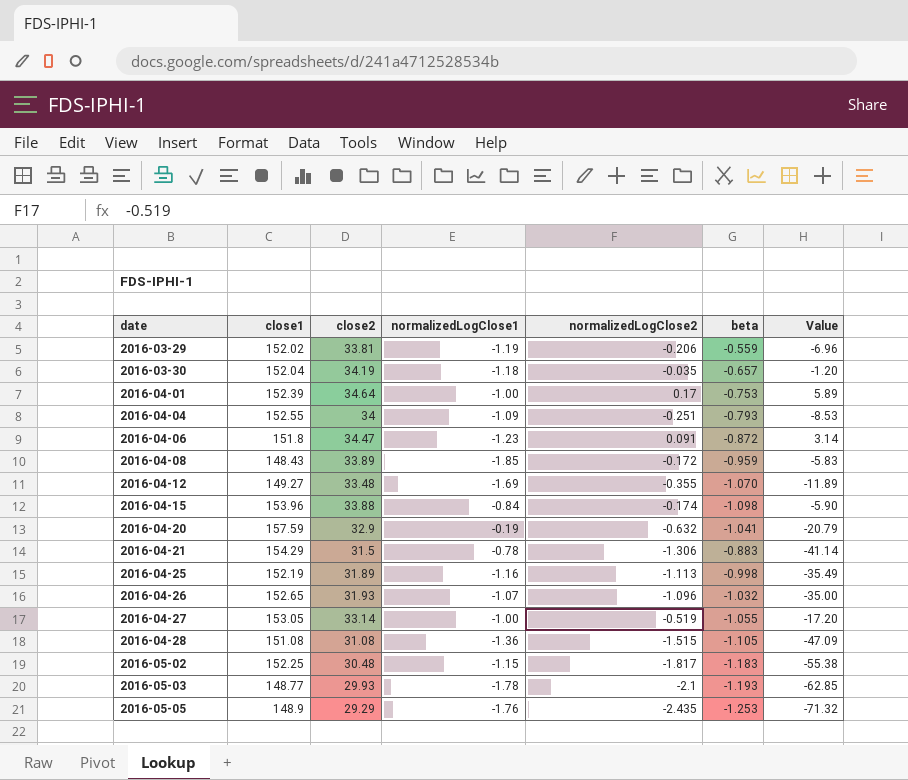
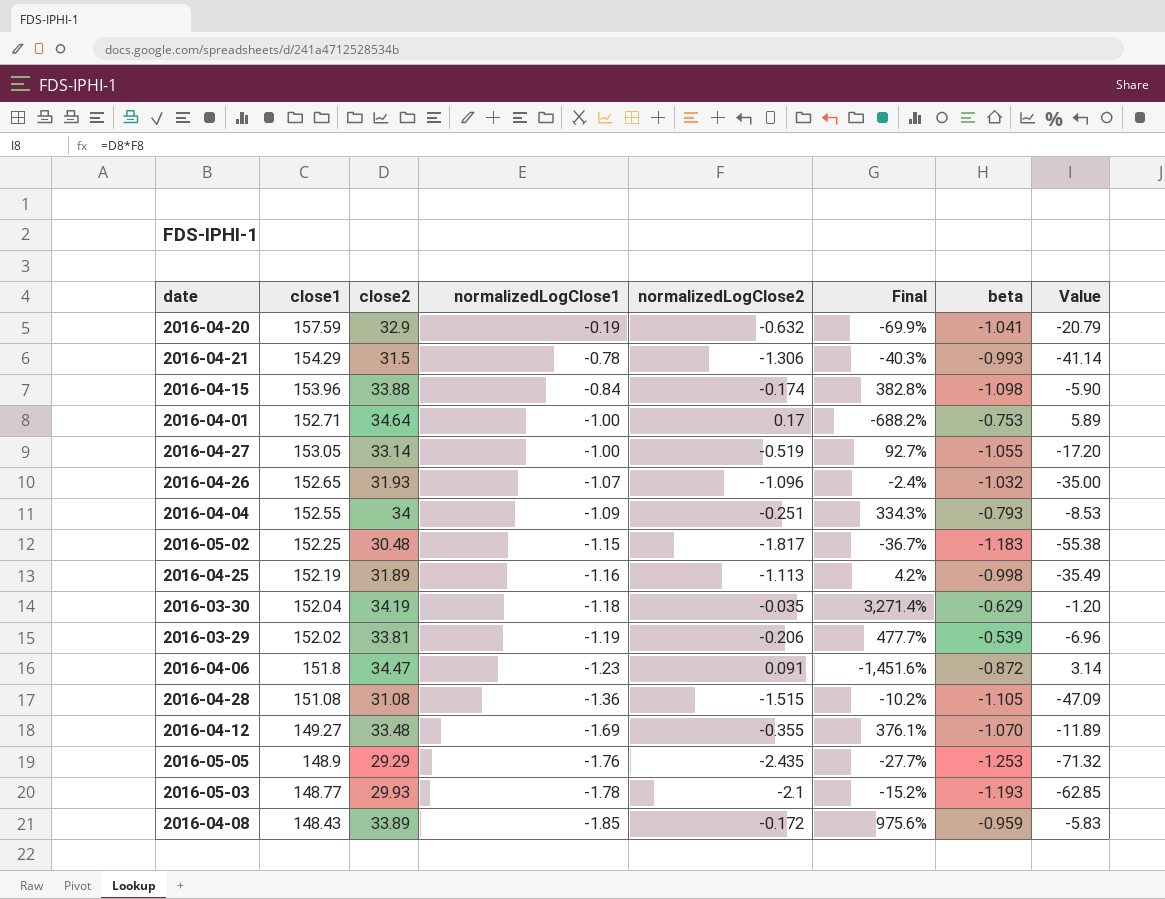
row order: date ascending -> normalizedLogClose1 descending
column Final | formula: none -> ([normalizedLogClose1] - [normalizedLogClose2]) / [normalizedLogClose2]
2016-04-21 | beta: -0.883 -> -0.993
2016-04-01 | close1: 152.39 -> 152.71
2016-03-30 | beta: -0.657 -> -0.629
2016-03-29 | beta: -0.559 -> -0.539

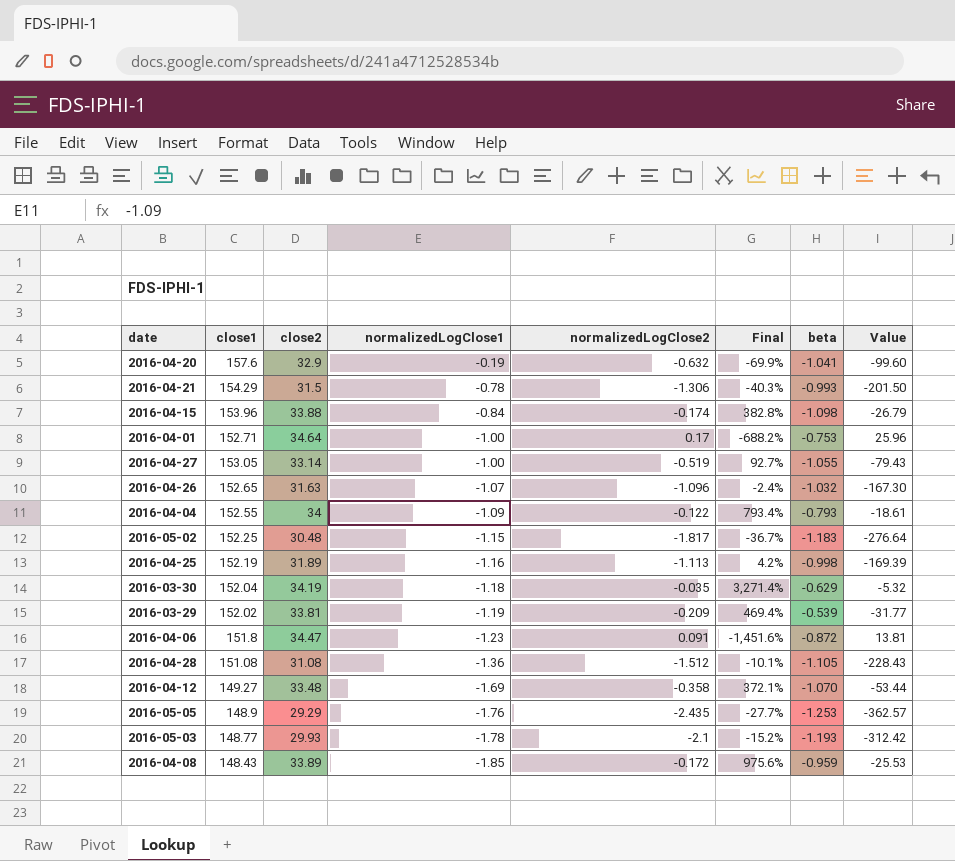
column Value | formula: [close2] * [normalizedLogClose2] -> [close1] * [normalizedLogClose2]
2016-04-20 | close1: 157.59 -> 157.6
2016-04-26 | close2: 31.93 -> 31.63
2016-04-04 | normalizedLogClose2: -0.251 -> -0.122
2016-04-04 | Final: 334.3% -> 793.4%
2016-03-29 | normalizedLogClose2: -0.206 -> -0.209
2016-03-29 | Final: 477.7% -> 469.4%
2016-04-28 | normalizedLogClose2: -1.515 -> -1.512
2016-04-28 | Final: -10.2% -> -10.1%
2016-04-12 | normalizedLogClose2: -0.355 -> -0.358
2016-04-12 | Final: 376.1% -> 372.1%

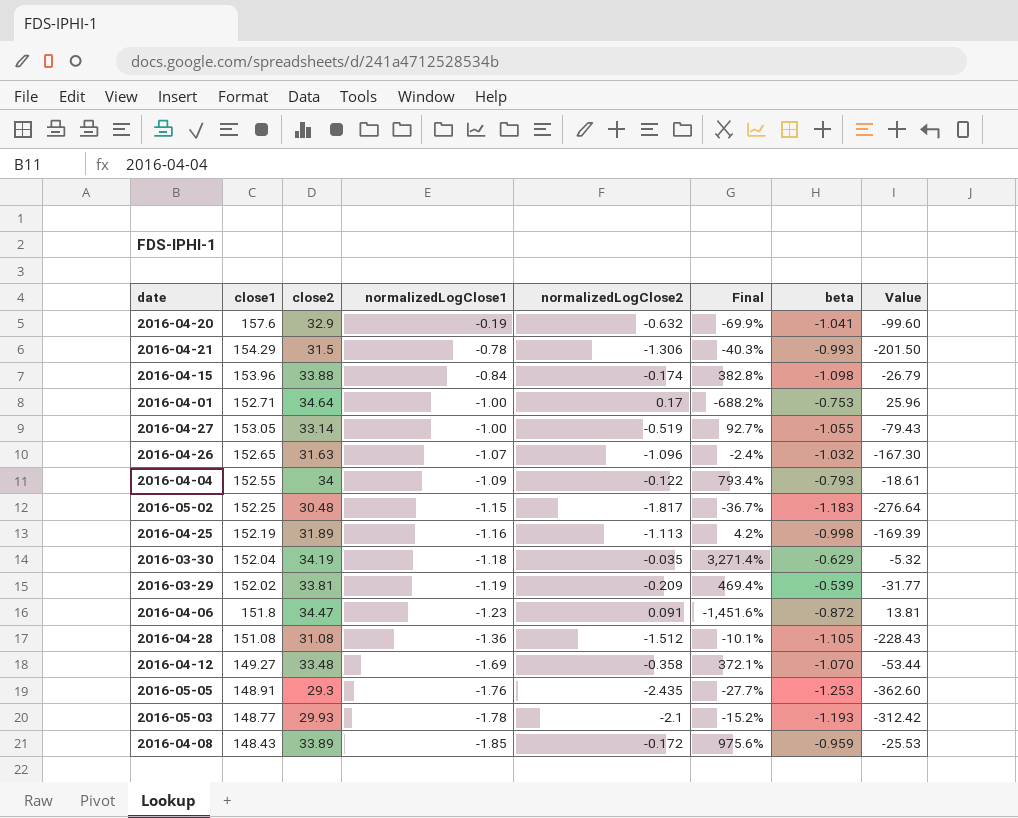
2016-05-05 | close1: 148.9 -> 148.91
2016-05-05 | close2: 29.29 -> 29.3
2016-05-05 | Value: -362.57 -> -362.60

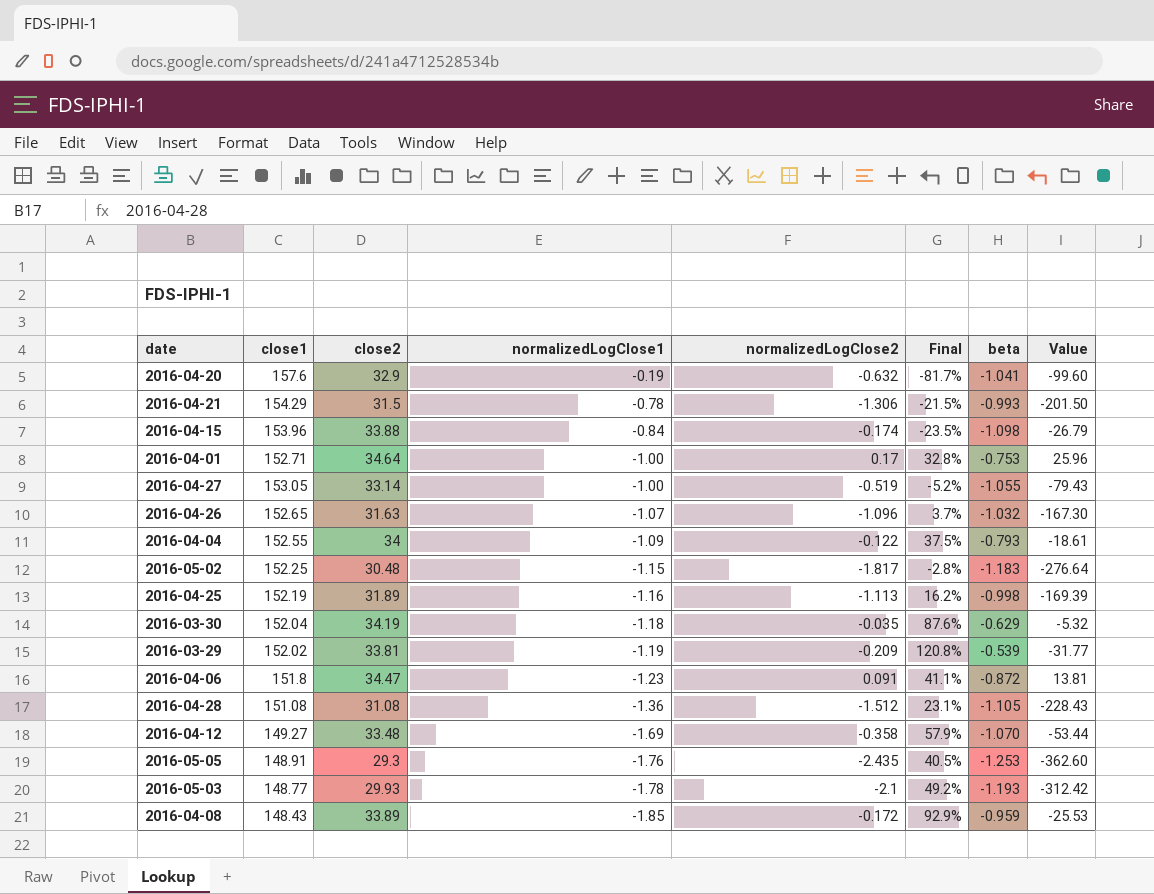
column Final | formula: ([normalizedLogClose1] - [normalizedLogClose2]) / [normalizedLogClose2] -> ([normalizedLogClose1] - [beta]) / [beta]

